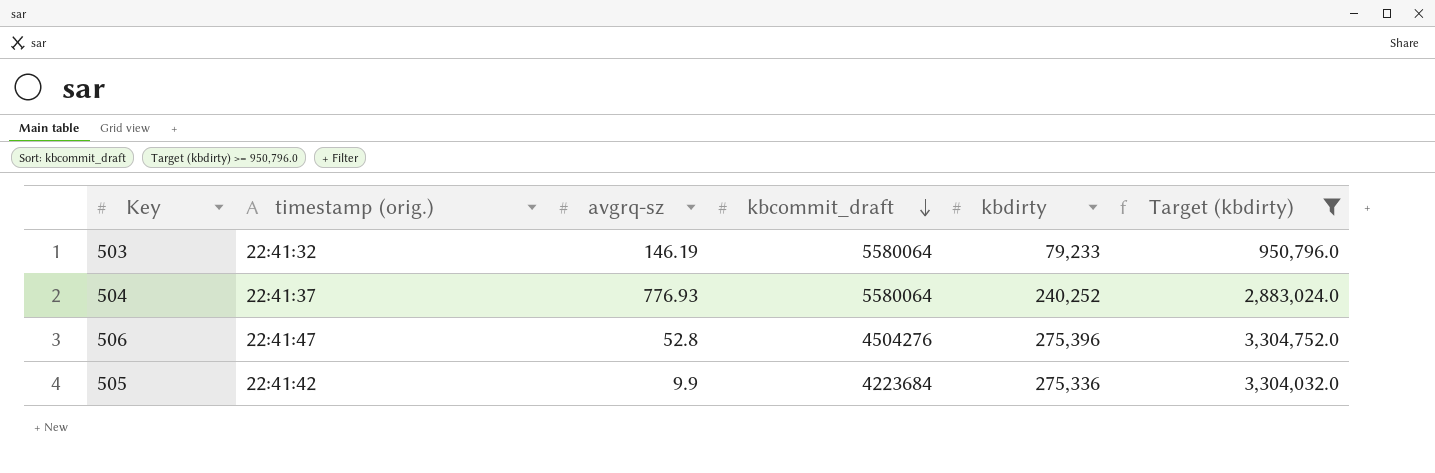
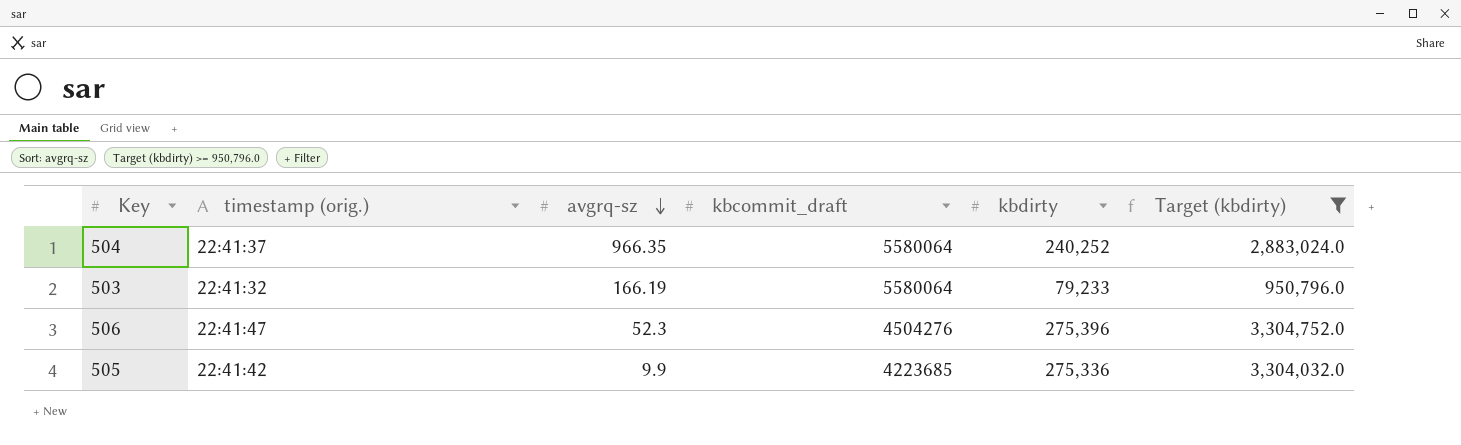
row order: kbcommit_draft descending -> avgrq-sz descending
504 | avgrq-sz: 776.93 -> 966.35
503 | avgrq-sz: 146.19 -> 166.19
506 | avgrq-sz: 52.8 -> 52.3
505 | kbcommit_draft: 4223684 -> 4223685

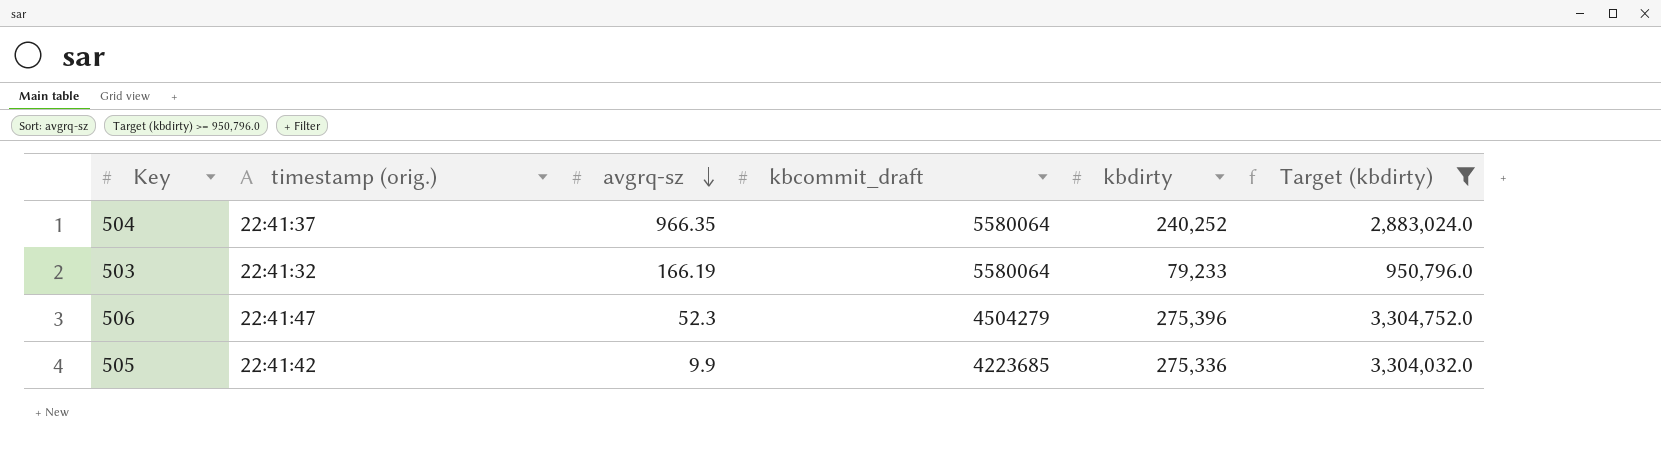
506 | kbcommit_draft: 4504276 -> 4504279

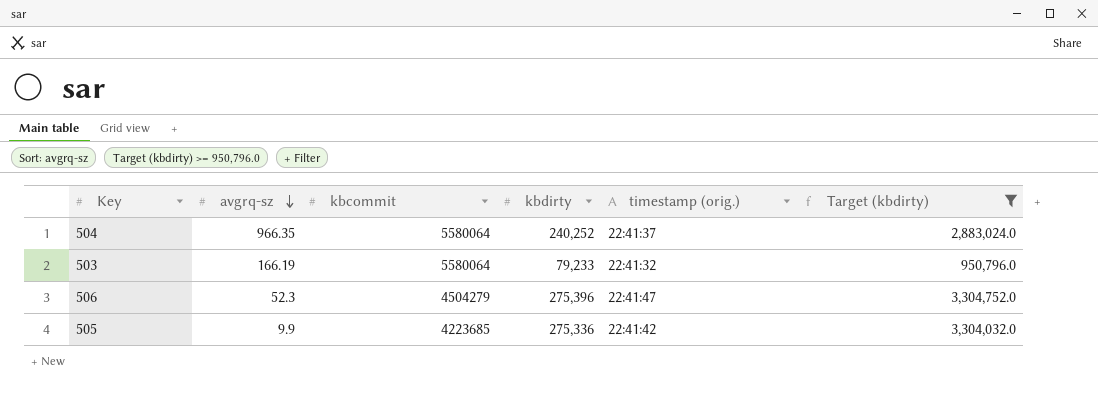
column name: kbcommit_draft -> kbcommit
column timestamp (orig.) | position: 2 -> 5

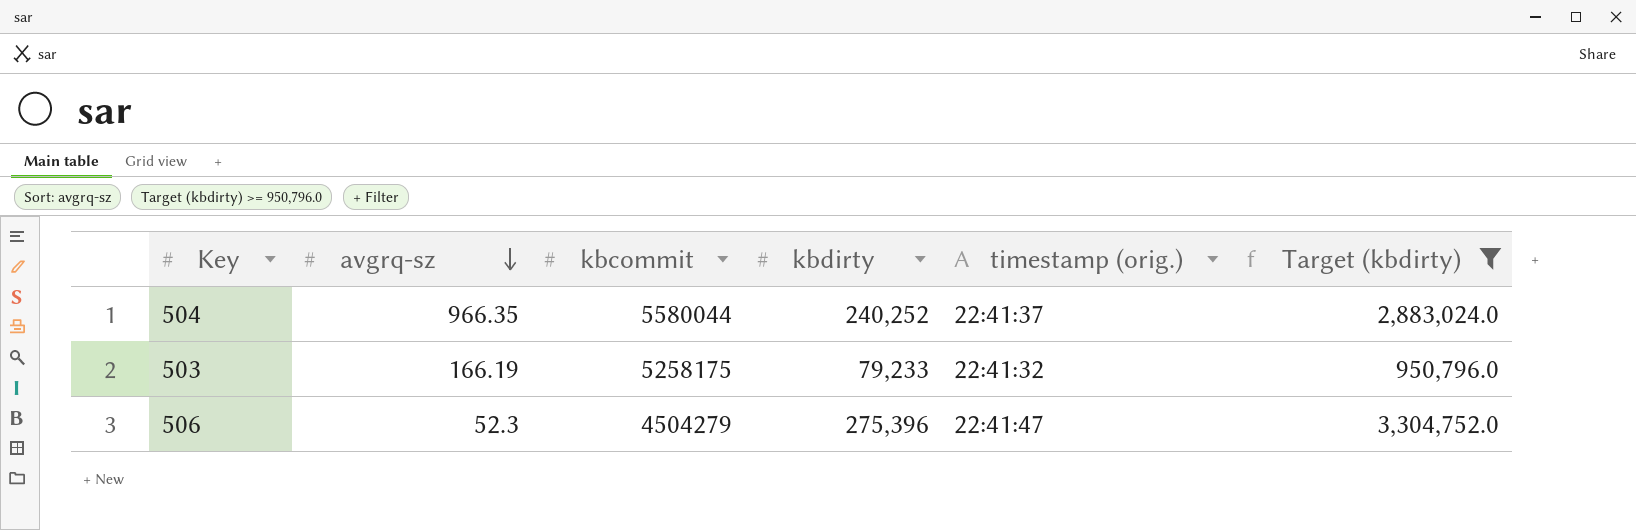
row 505: 9.9 | 4223685 | 275,336 | 22:41:42 | 3,304,032.0 -> none
504 | kbcommit: 5580064 -> 5580044
503 | kbcommit: 5580064 -> 5258175

